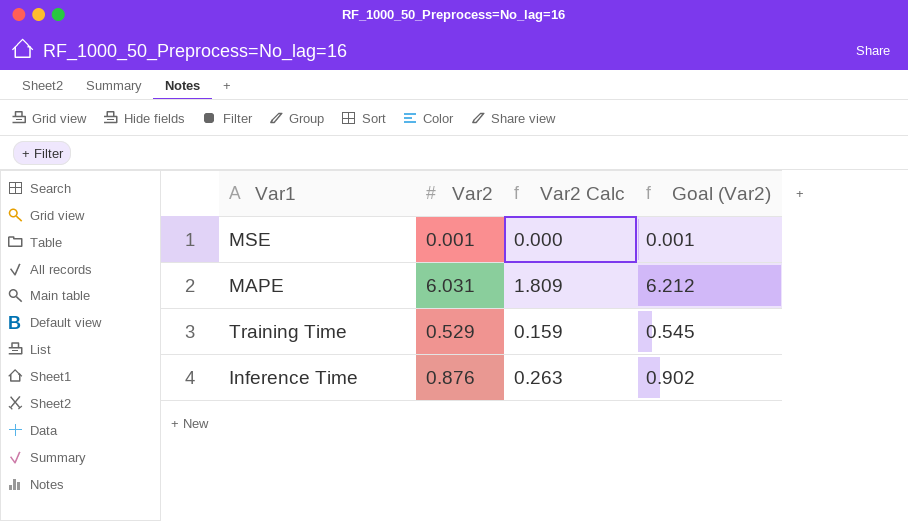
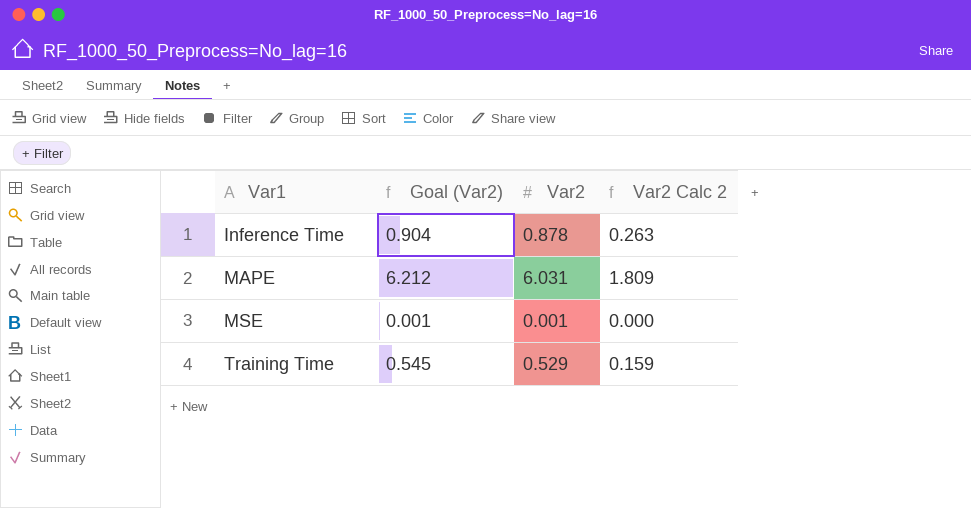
row order: none -> Var1 ascending
column Goal (Var2) | position: 4 -> 2
column name: Var2 Calc -> Var2 Calc 2
Inference Time | Goal (Var2): 0.902 -> 0.904
Inference Time | Var2: 0.876 -> 0.878

